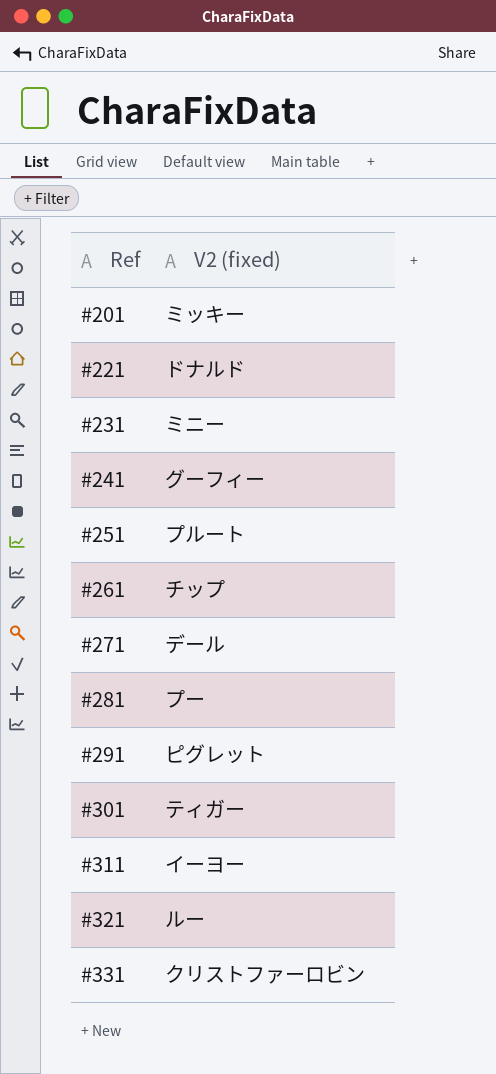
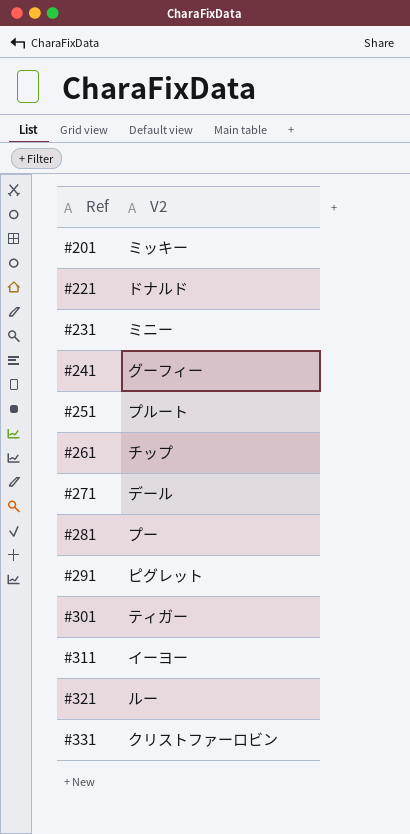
column name: V2 (fixed) -> V2

